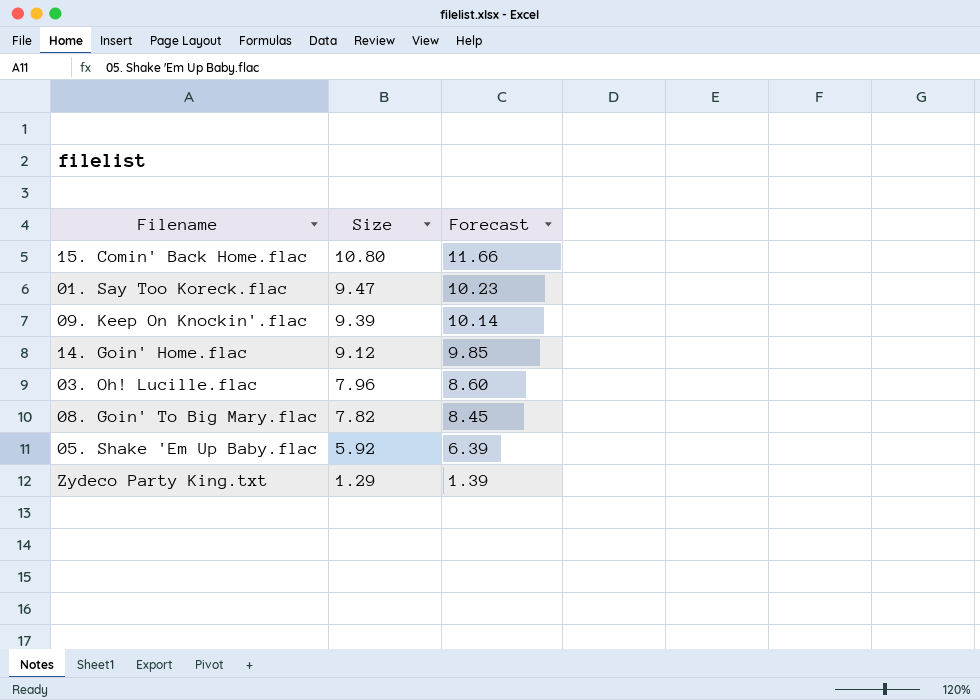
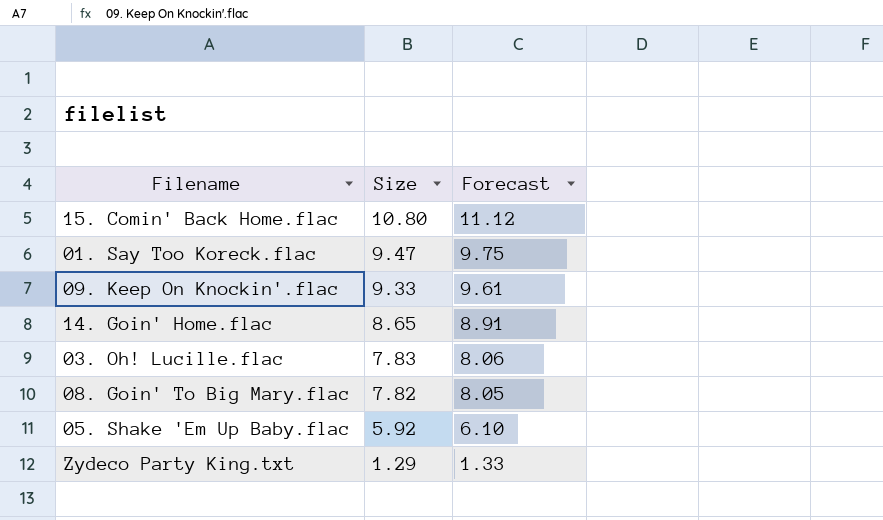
column Forecast | formula: [Size] * 1.08 -> [Size] * 1.03
09. Keep On Knockin'.flac | Size: 9.39 -> 9.33
14. Goin' Home.flac | Size: 9.12 -> 8.65
03. Oh! Lucille.flac | Size: 7.96 -> 7.83

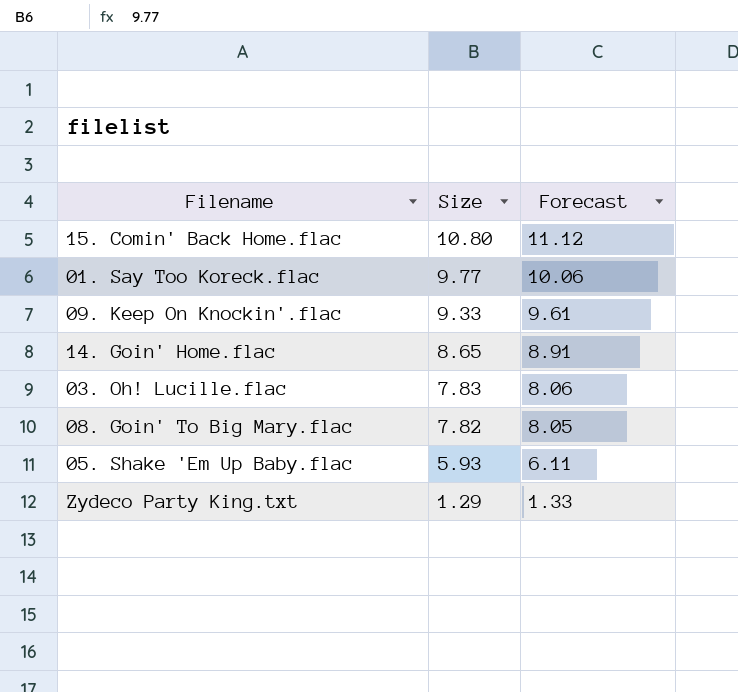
01. Say Too Koreck.flac | Size: 9.47 -> 9.77
01. Say Too Koreck.flac | Forecast: 9.75 -> 10.06
05. Shake 'Em Up Baby.flac | Size: 5.92 -> 5.93
05. Shake 'Em Up Baby.flac | Forecast: 6.10 -> 6.11

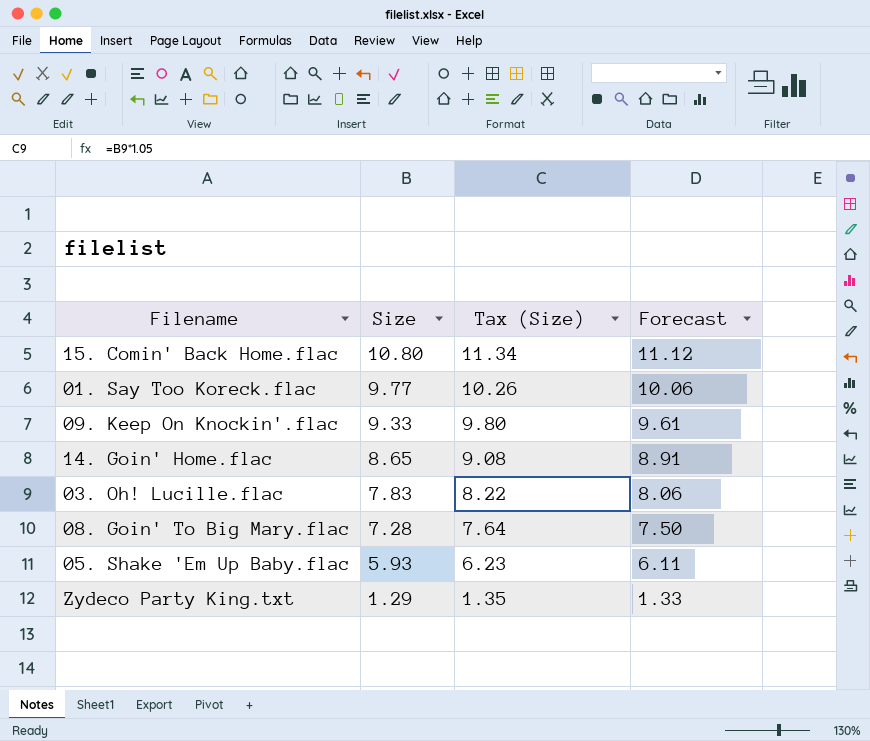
column Tax (Size) | formula: none -> [Size] * 1.05
08. Goin' To Big Mary.flac | Size: 7.82 -> 7.28
08. Goin' To Big Mary.flac | Forecast: 8.05 -> 7.50

